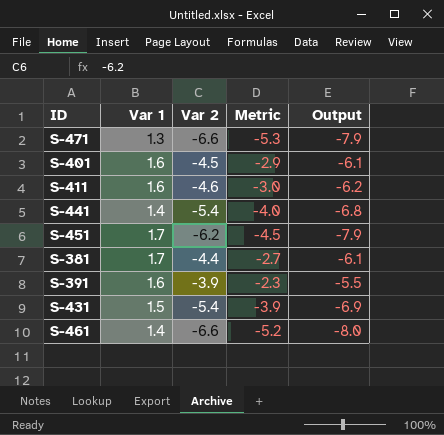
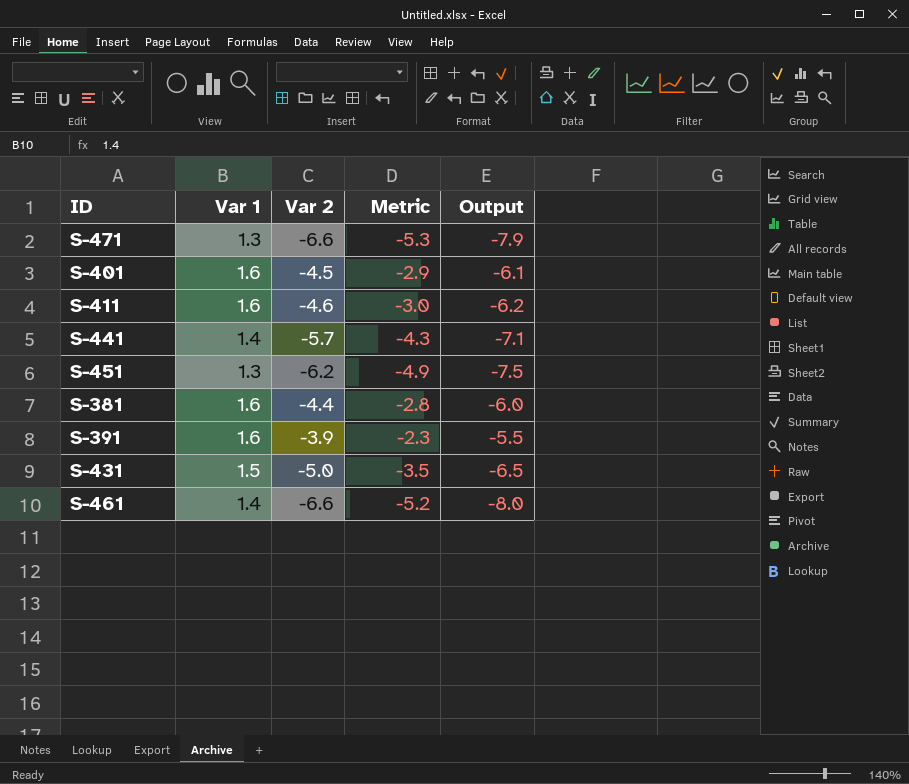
S-441 | Var 2: -5.4 -> -5.7
S-441 | Metric: -4.0 -> -4.3
S-441 | Output: -6.8 -> -7.1
S-451 | Var 1: 1.7 -> 1.3
S-451 | Metric: -4.5 -> -4.9
S-451 | Output: -7.9 -> -7.5
S-381 | Var 1: 1.7 -> 1.6
S-381 | Metric: -2.7 -> -2.8
S-381 | Output: -6.1 -> -6.0
S-431 | Var 2: -5.4 -> -5.0
S-431 | Metric: -3.9 -> -3.5
S-431 | Output: -6.9 -> -6.5

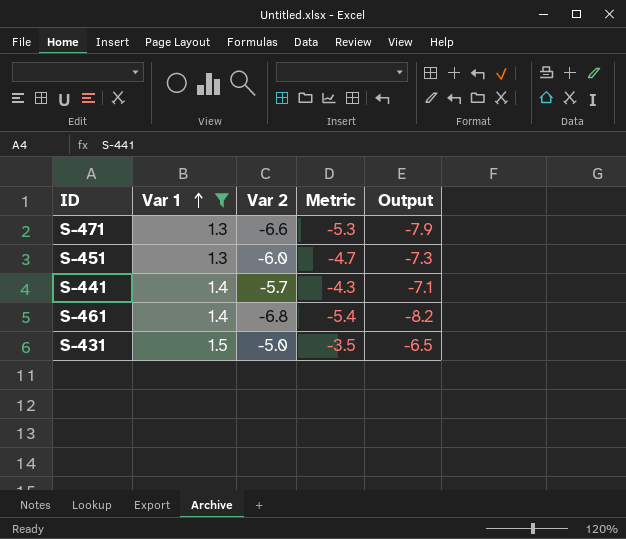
filter: none -> Var 1 != 1.6
row order: none -> Var 1 ascending
S-451 | Var 2: -6.2 -> -6.0
S-451 | Metric: -4.9 -> -4.7
S-451 | Output: -7.5 -> -7.3
S-461 | Var 2: -6.6 -> -6.8
S-461 | Metric: -5.2 -> -5.4
S-461 | Output: -8.0 -> -8.2

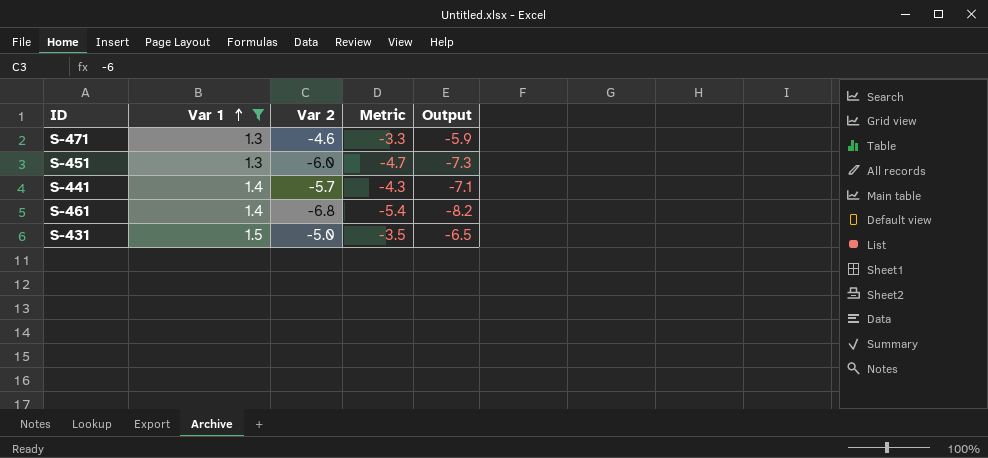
S-471 | Var 2: -6.6 -> -4.6
S-471 | Metric: -5.3 -> -3.3
S-471 | Output: -7.9 -> -5.9

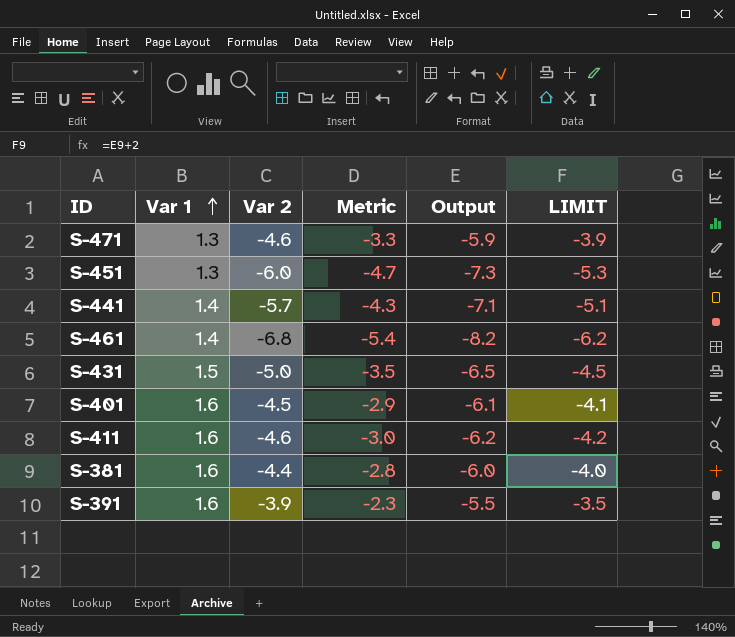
filter: Var 1 != 1.6 -> none
column LIMIT | formula: none -> [Output] + 2

